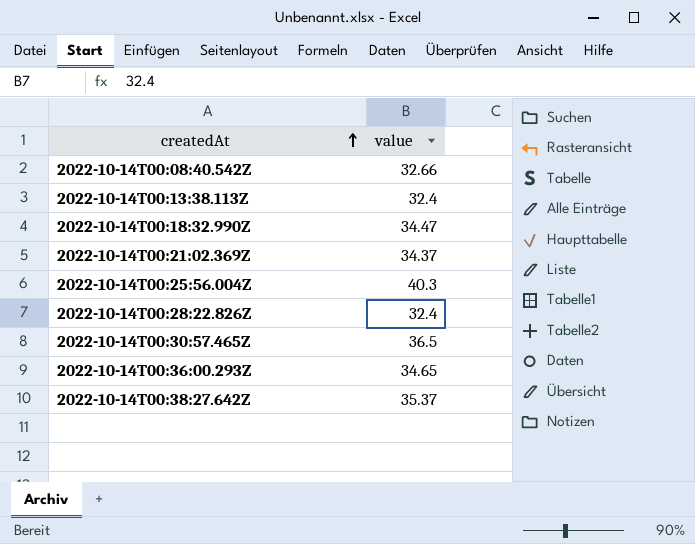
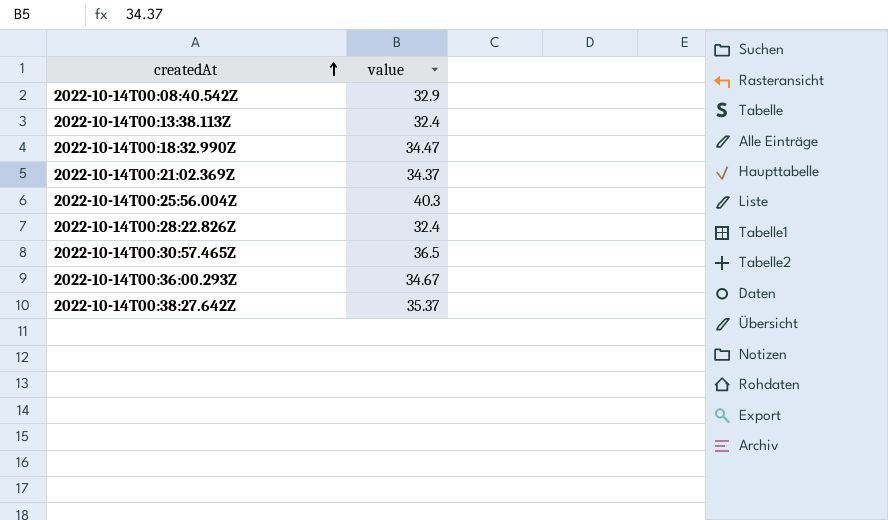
2022-10-14T00:08:40.542Z | value: 32.66 -> 32.9
2022-10-14T00:36:00.293Z | value: 34.65 -> 34.67

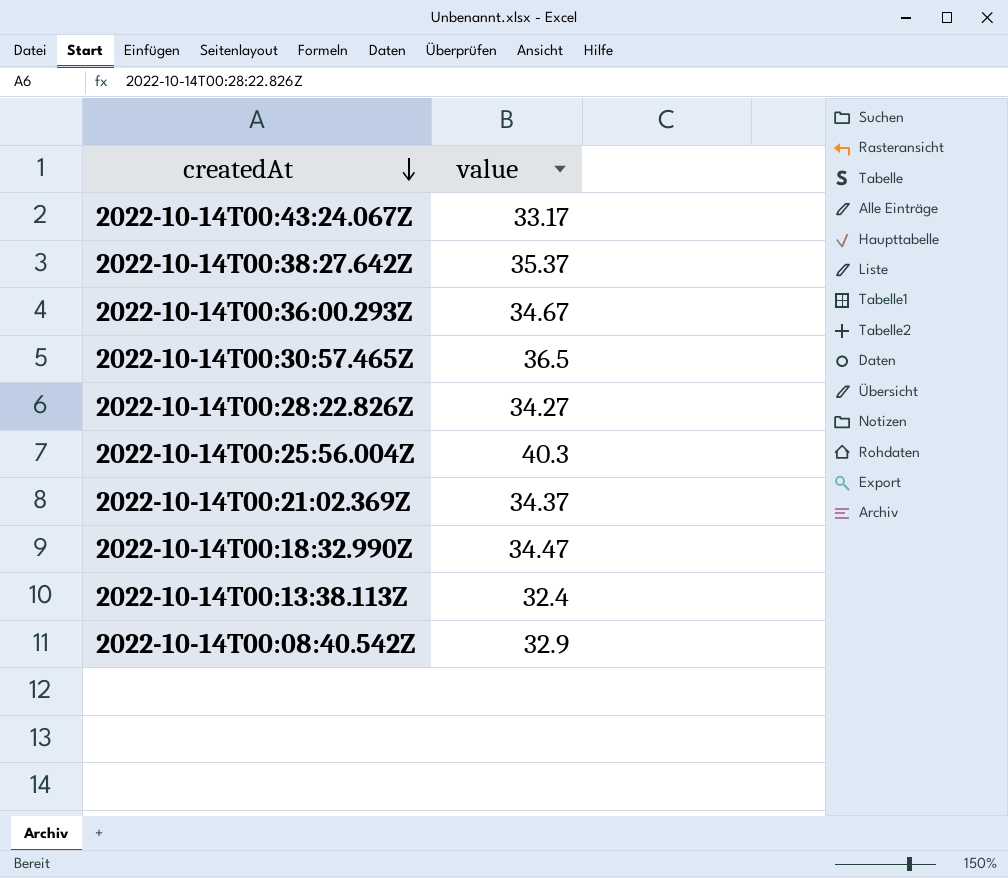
row order: createdAt ascending -> createdAt descending
row 2022-10-14T00:43:24.067Z: none -> 33.17
2022-10-14T00:28:22.826Z | value: 32.4 -> 34.27

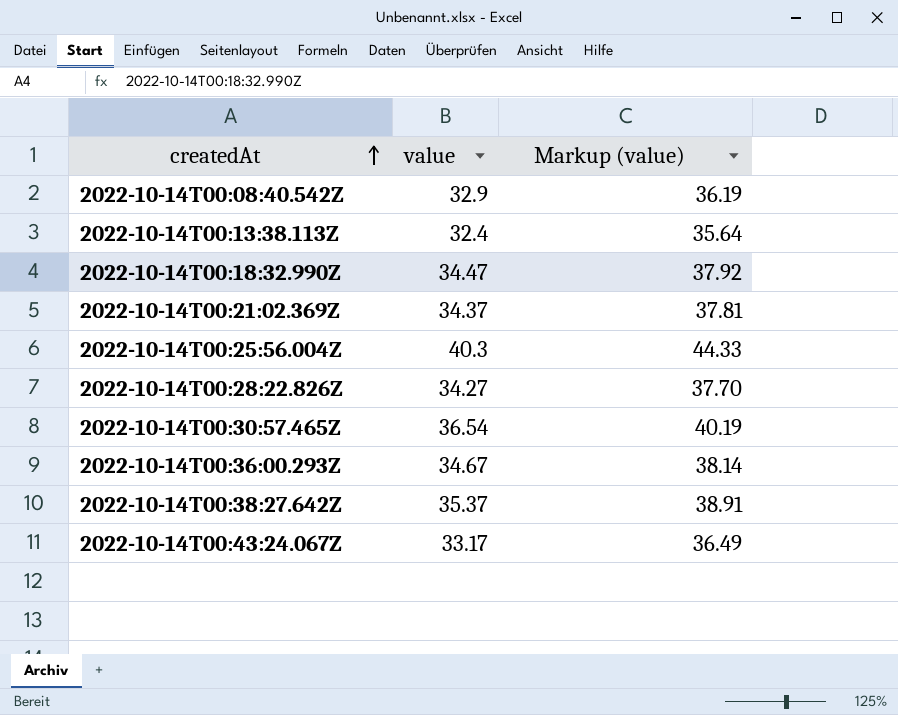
row order: createdAt descending -> createdAt ascending
column Markup (value) | formula: none -> [value] * 1.1
2022-10-14T00:30:57.465Z | value: 36.5 -> 36.54

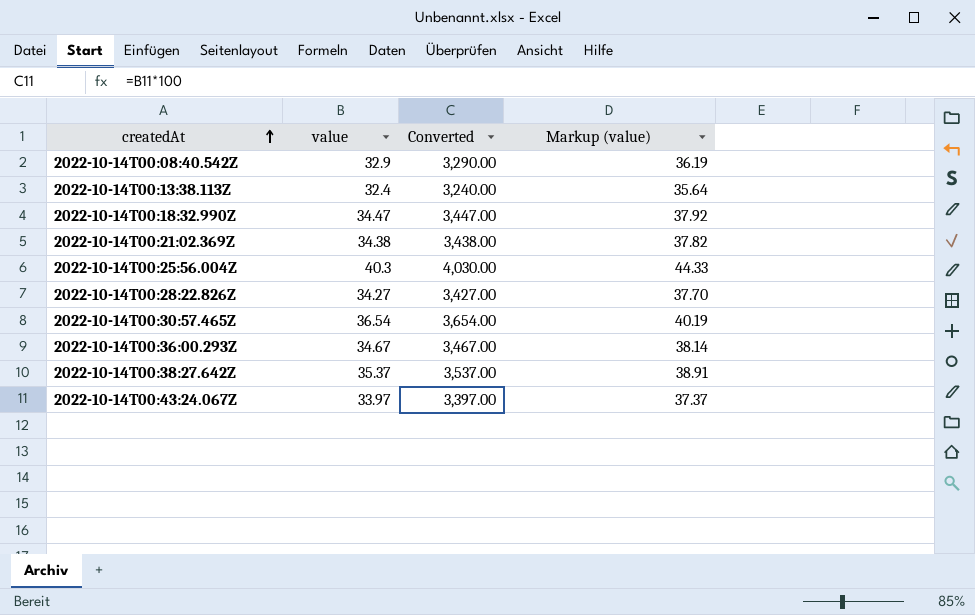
column Converted | formula: none -> [value] * 100
2022-10-14T00:21:02.369Z | value: 34.37 -> 34.38
2022-10-14T00:21:02.369Z | Markup (value): 37.81 -> 37.82
2022-10-14T00:43:24.067Z | value: 33.17 -> 33.97
2022-10-14T00:43:24.067Z | Markup (value): 36.49 -> 37.37

